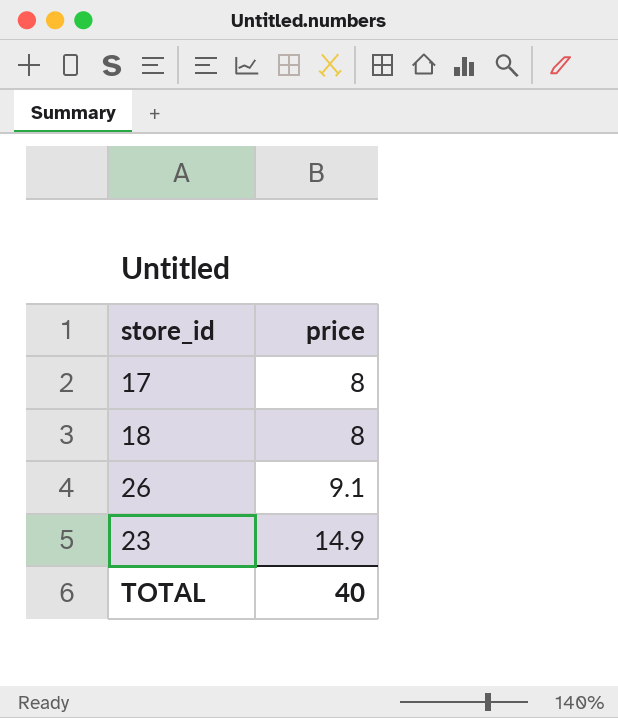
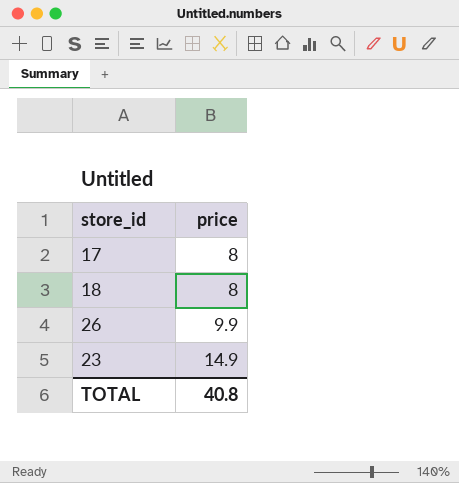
26 | price: 9.1 -> 9.9
TOTAL | price: 40 -> 40.8

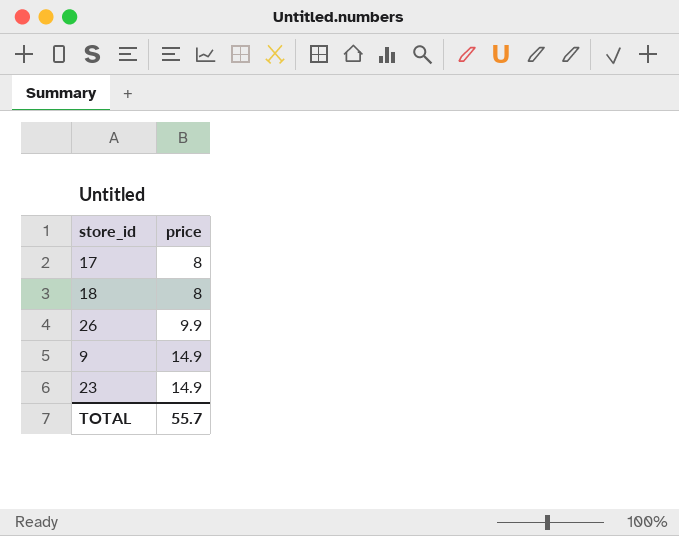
row 9: none -> 14.9
TOTAL | price: 40.8 -> 55.7

